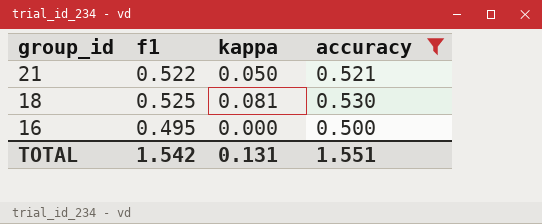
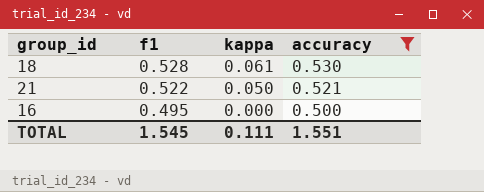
row order: group_id descending -> f1 descending
18 | f1: 0.525 -> 0.528
18 | kappa: 0.081 -> 0.061
TOTAL | f1: 1.542 -> 1.545
TOTAL | kappa: 0.131 -> 0.111

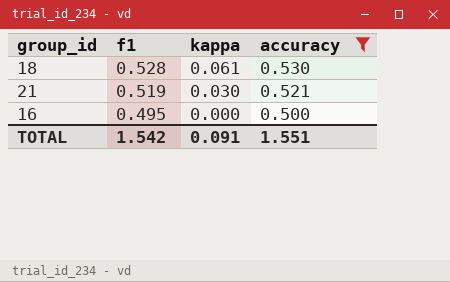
21 | f1: 0.522 -> 0.519
21 | kappa: 0.050 -> 0.030
TOTAL | f1: 1.545 -> 1.542
TOTAL | kappa: 0.111 -> 0.091

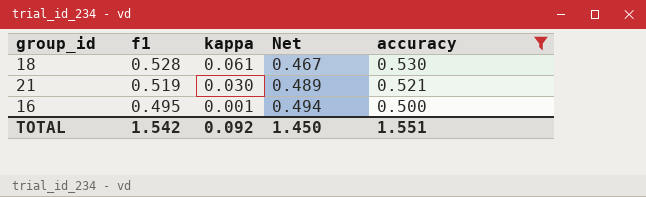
column Net | formula: none -> [f1] - [kappa]
16 | kappa: 0.000 -> 0.001
TOTAL | kappa: 0.091 -> 0.092

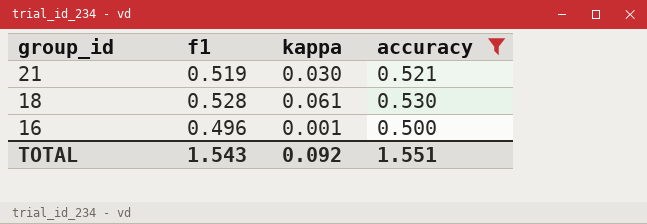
row order: f1 descending -> group_id descending
column Net | formula: [f1] - [kappa] -> none
16 | f1: 0.495 -> 0.496
TOTAL | f1: 1.542 -> 1.543

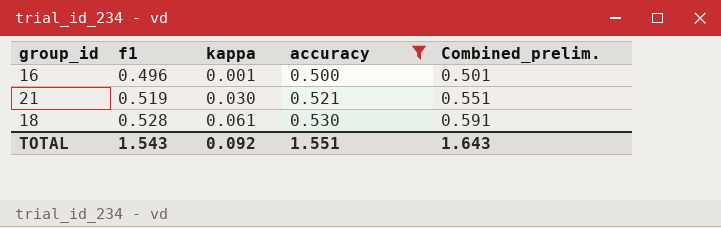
row order: group_id descending -> f1 ascending
column Combined_prelim. | formula: none -> [kappa] + [accuracy]

